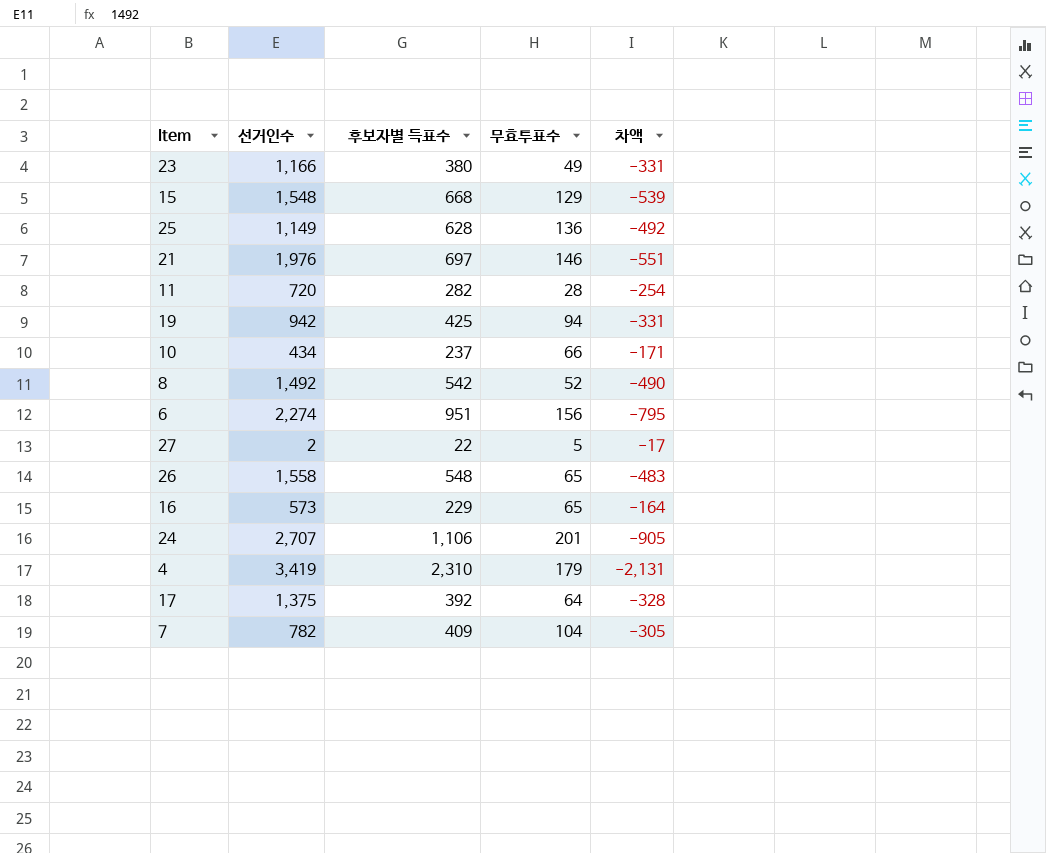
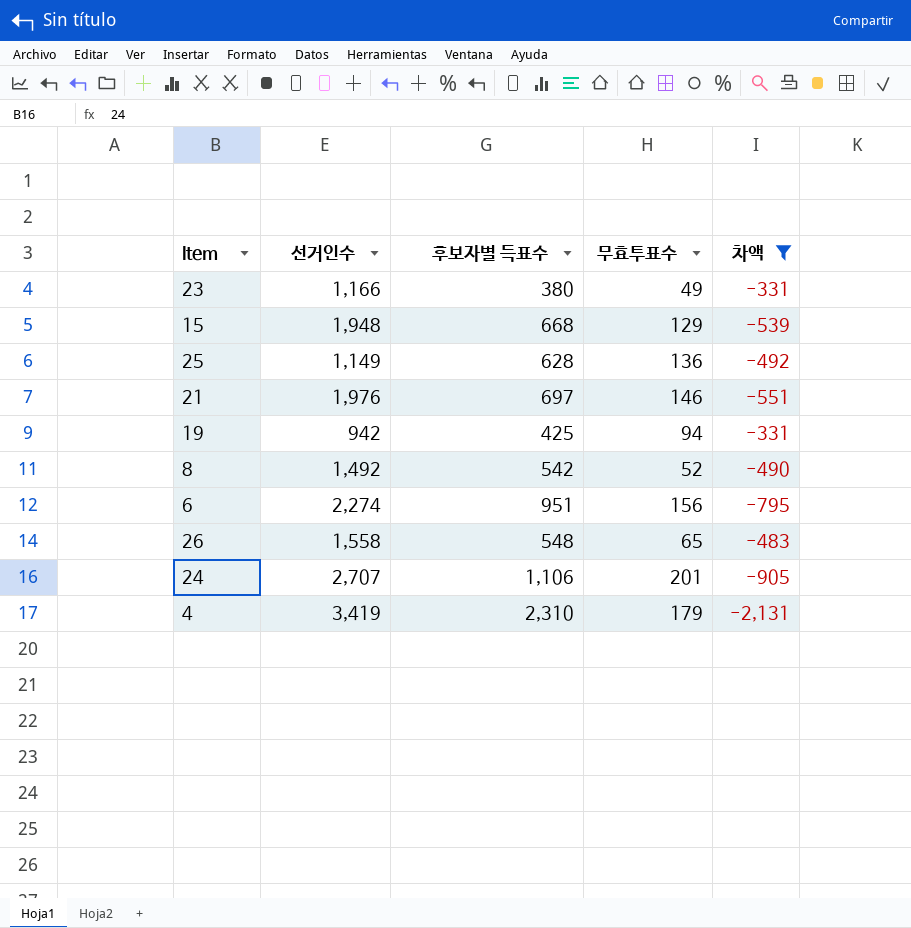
filter: none -> 차액 <= -331
15 | 선거인수: 1,548 -> 1,948

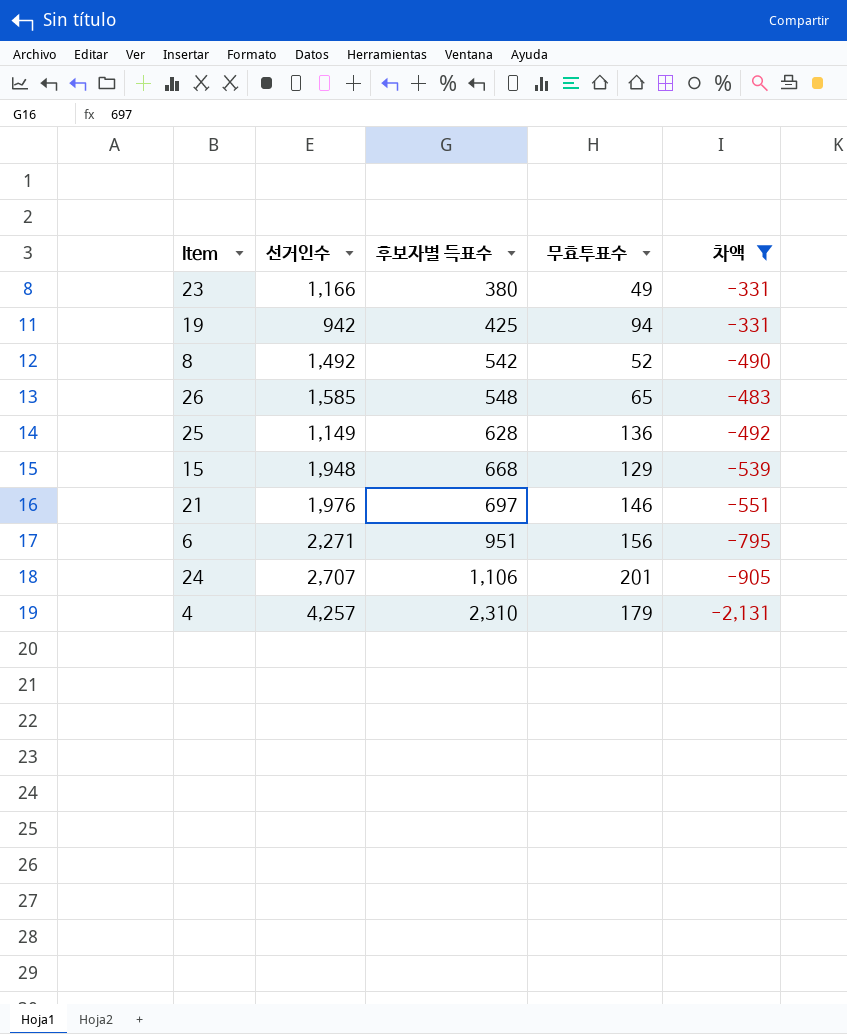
row order: none -> 후보자별 득표수 ascending
26 | 선거인수: 1,558 -> 1,585
6 | 선거인수: 2,274 -> 2,271
4 | 선거인수: 3,419 -> 4,257

